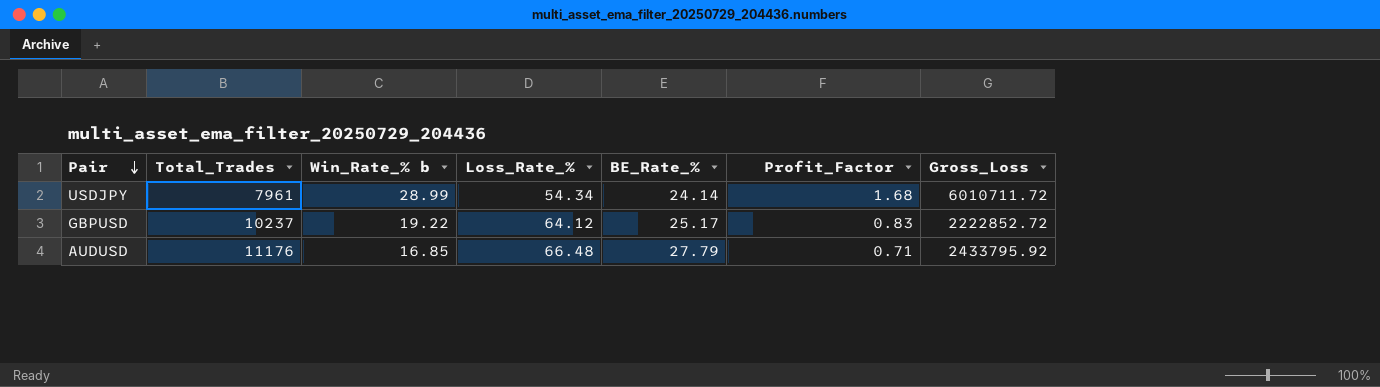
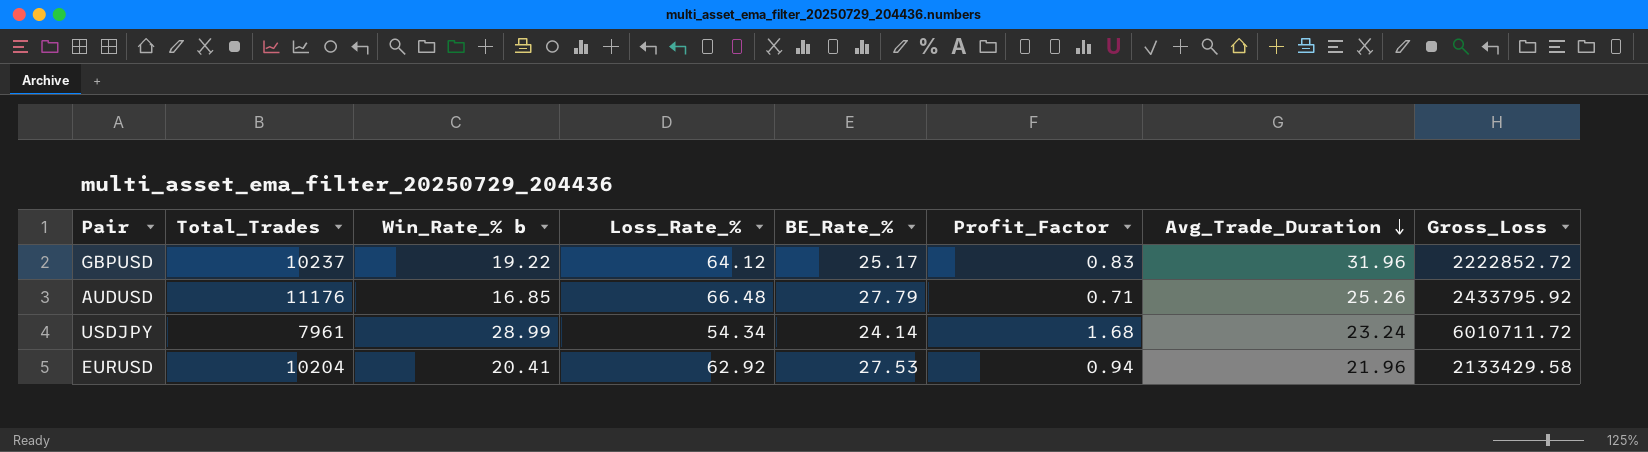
row order: Pair descending -> Avg_Trade_Duration descending
column Avg_Trade_Duration | position: none -> 7
row EURUSD: none -> 10204 | 20.41 | 62.92 | 27.53 | 0.94 | 21.96 | 2133429.58

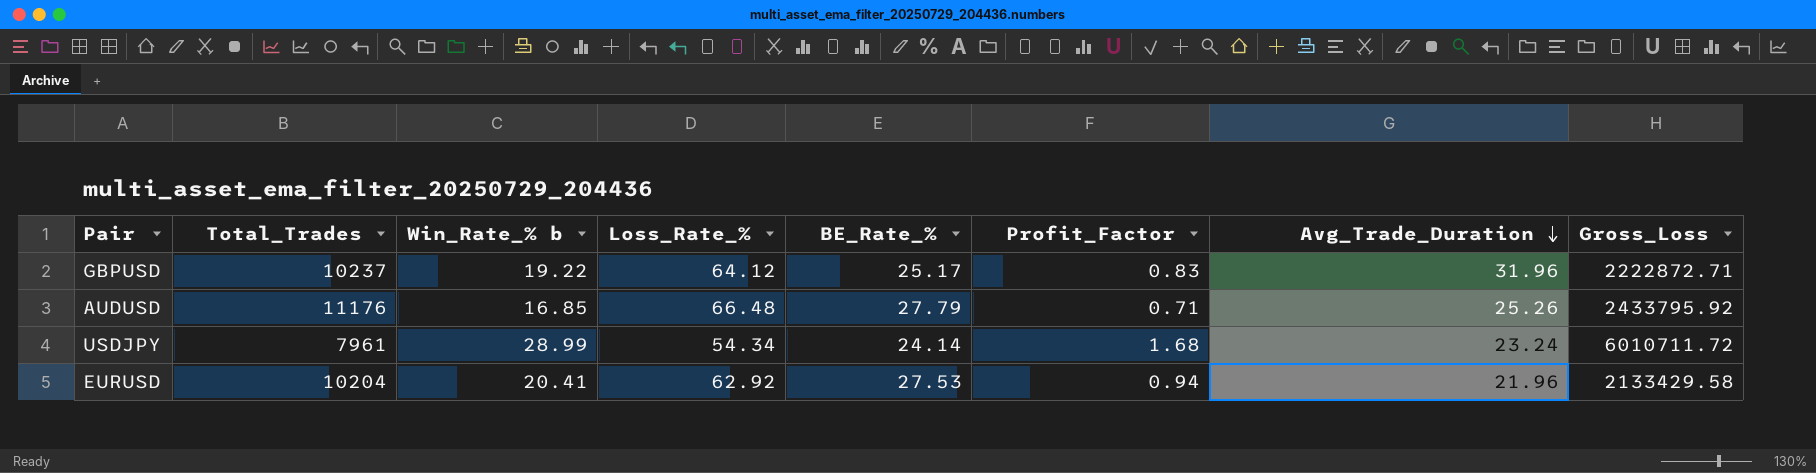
GBPUSD | Gross_Loss: 2222852.72 -> 2222872.71

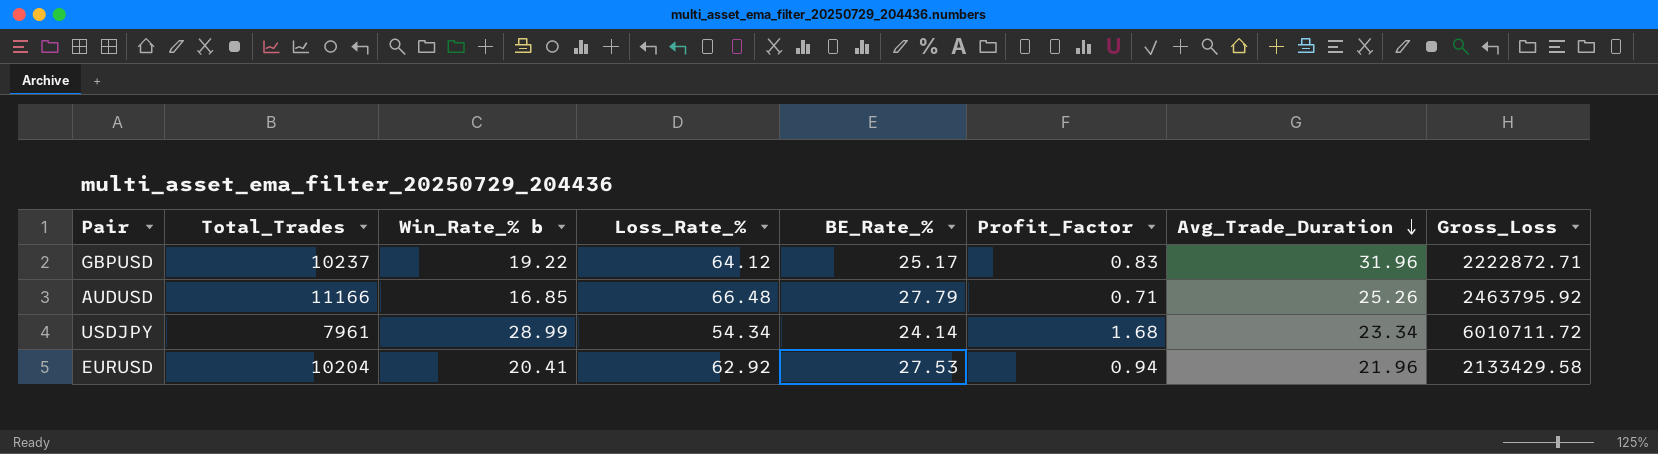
AUDUSD | Total_Trades: 11176 -> 11166
AUDUSD | Gross_Loss: 2433795.92 -> 2463795.92
USDJPY | Avg_Trade_Duration: 23.24 -> 23.34

